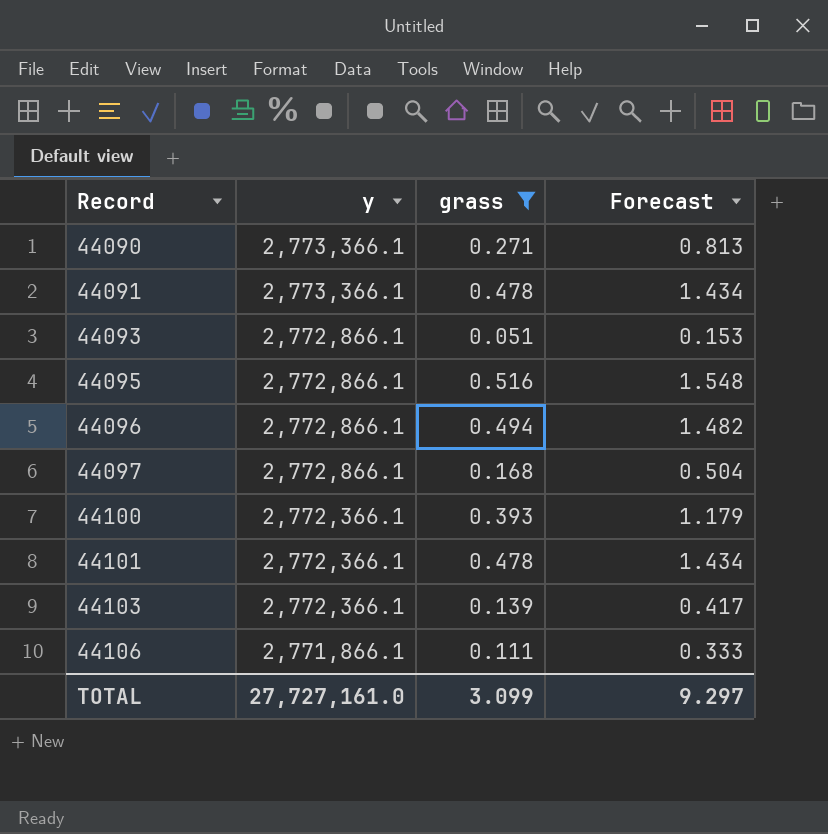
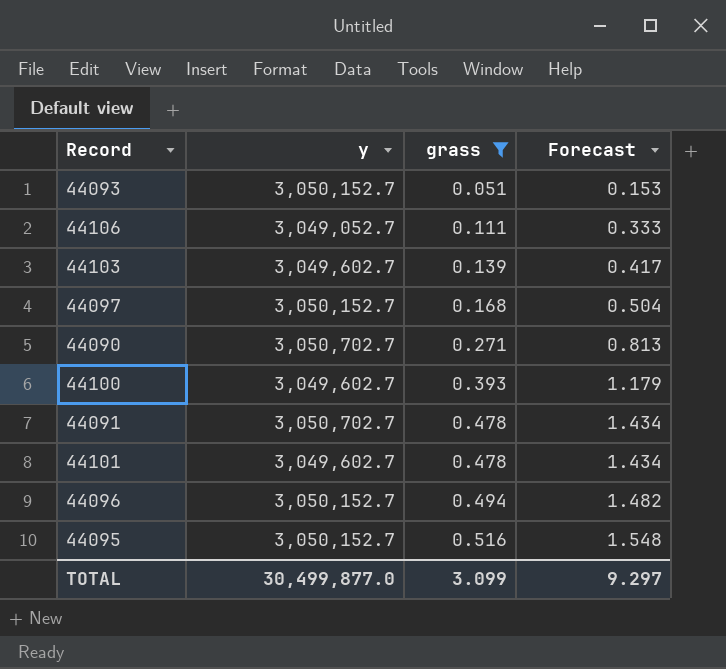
row order: Record ascending -> grass ascending
44093 | y: 2,772,866.1 -> 3,050,152.7
44106 | y: 2,771,866.1 -> 3,049,052.7
44103 | y: 2,772,366.1 -> 3,049,602.7
44097 | y: 2,772,866.1 -> 3,050,152.7
44090 | y: 2,773,366.1 -> 3,050,702.7
44100 | y: 2,772,366.1 -> 3,049,602.7
44091 | y: 2,773,366.1 -> 3,050,702.7
44101 | y: 2,772,366.1 -> 3,049,602.7
44096 | y: 2,772,866.1 -> 3,050,152.7
44095 | y: 2,772,866.1 -> 3,050,152.7
TOTAL | y: 27,727,161.0 -> 30,499,877.0

